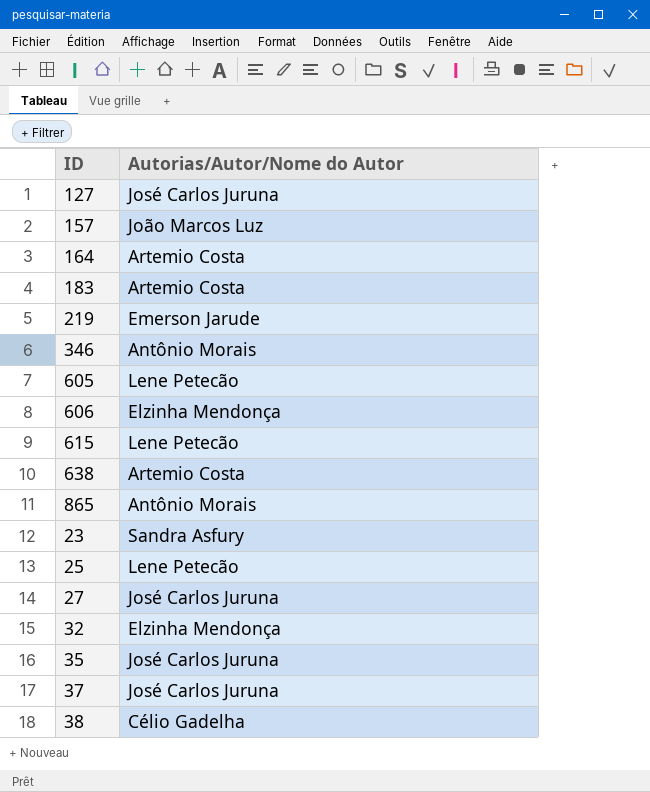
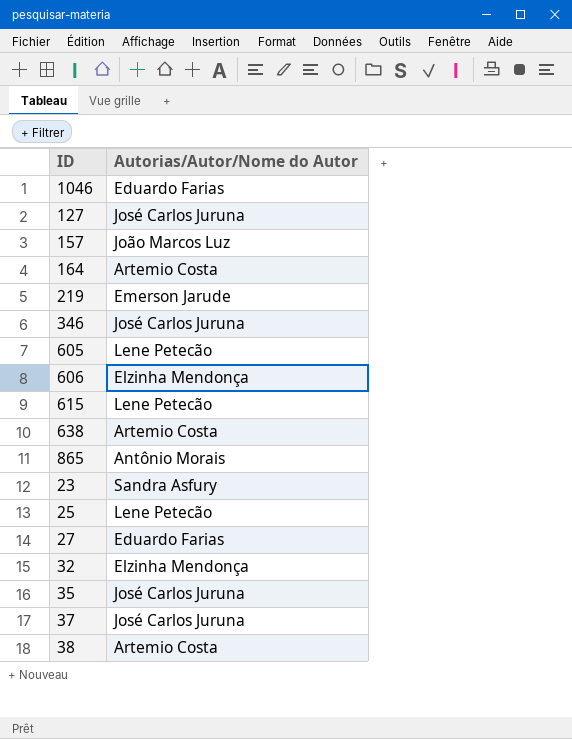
row 183: Artemio Costa -> none
row 1046: none -> Eduardo Farias
346 | Autorias/Autor/Nome do Autor: Antônio Morais -> José Carlos Juruna
27 | Autorias/Autor/Nome do Autor: José Carlos Juruna -> Eduardo Farias
38 | Autorias/Autor/Nome do Autor: Célio Gadelha -> Artemio Costa

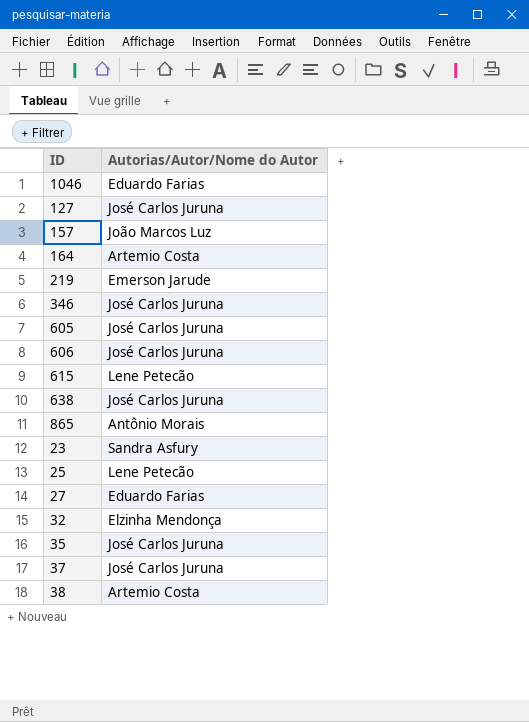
605 | Autorias/Autor/Nome do Autor: Lene Petecão -> José Carlos Juruna
606 | Autorias/Autor/Nome do Autor: Elzinha Mendonça -> José Carlos Juruna
638 | Autorias/Autor/Nome do Autor: Artemio Costa -> José Carlos Juruna

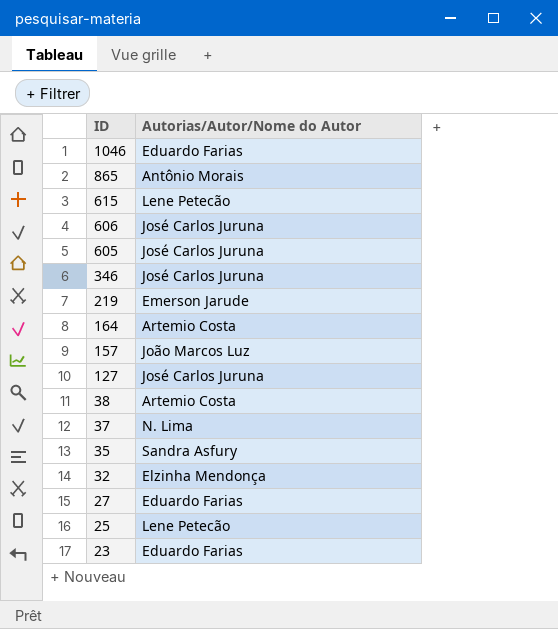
row order: none -> ID descending
row 638: José Carlos Juruna -> none
37 | Autorias/Autor/Nome do Autor: José Carlos Juruna -> N. Lima
35 | Autorias/Autor/Nome do Autor: José Carlos Juruna -> Sandra Asfury
23 | Autorias/Autor/Nome do Autor: Sandra Asfury -> Eduardo Farias

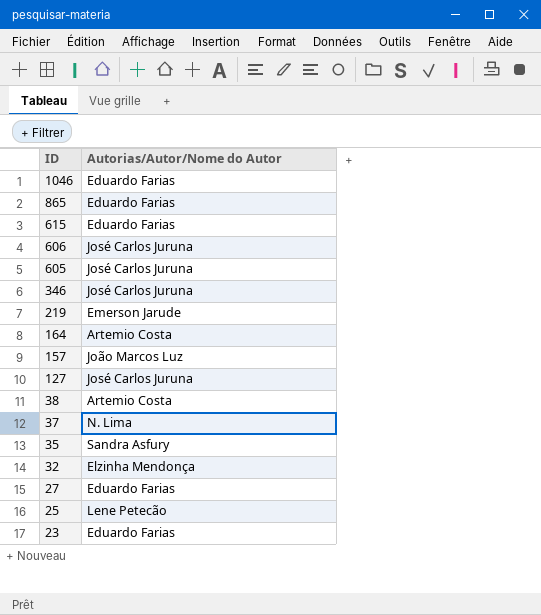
865 | Autorias/Autor/Nome do Autor: Antônio Morais -> Eduardo Farias
615 | Autorias/Autor/Nome do Autor: Lene Petecão -> Eduardo Farias

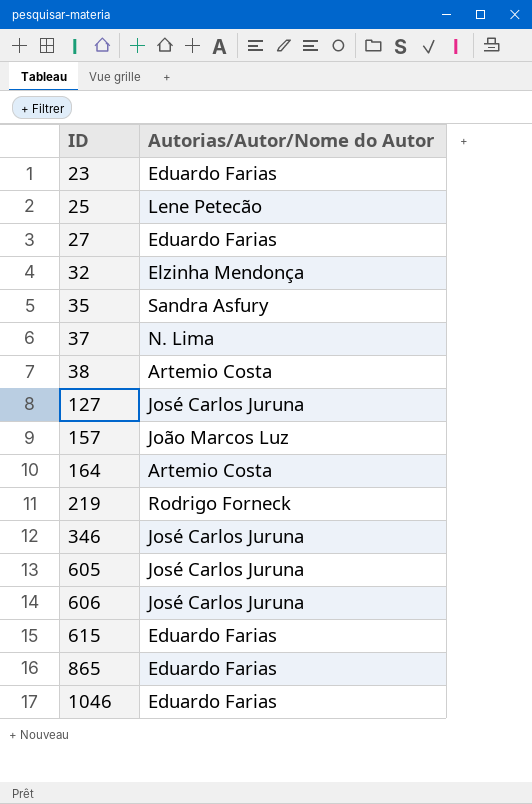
row order: ID descending -> ID ascending
219 | Autorias/Autor/Nome do Autor: Emerson Jarude -> Rodrigo Forneck

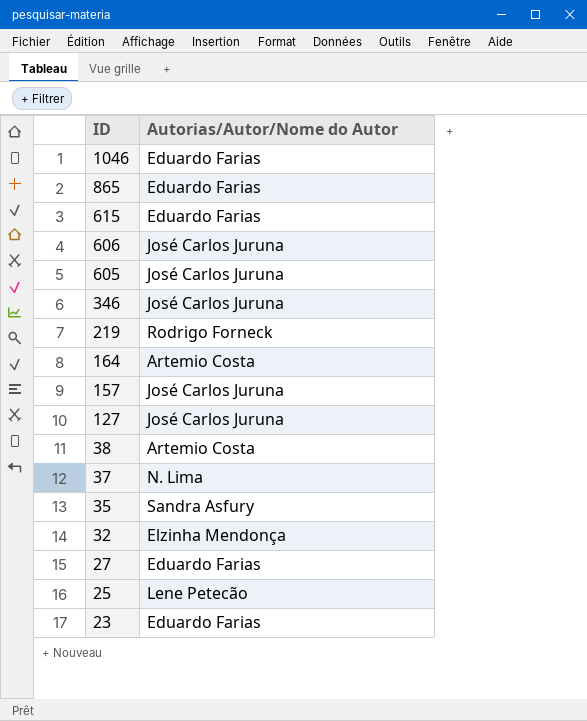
row order: ID ascending -> ID descending
157 | Autorias/Autor/Nome do Autor: João Marcos Luz -> José Carlos Juruna

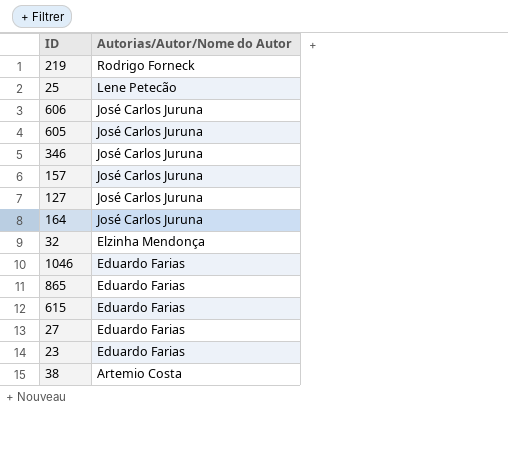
row order: ID descending -> Autorias/Autor/Nome do Autor descending
row 37: N. Lima -> none
row 35: Sandra Asfury -> none
164 | Autorias/Autor/Nome do Autor: Artemio Costa -> José Carlos Juruna

